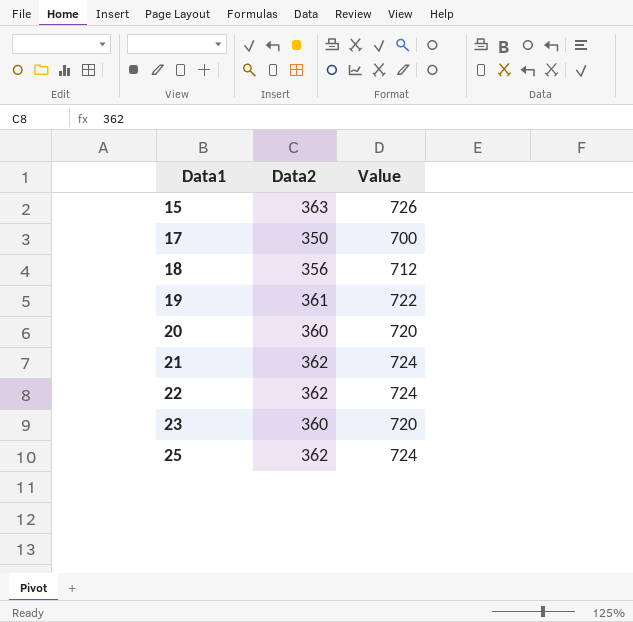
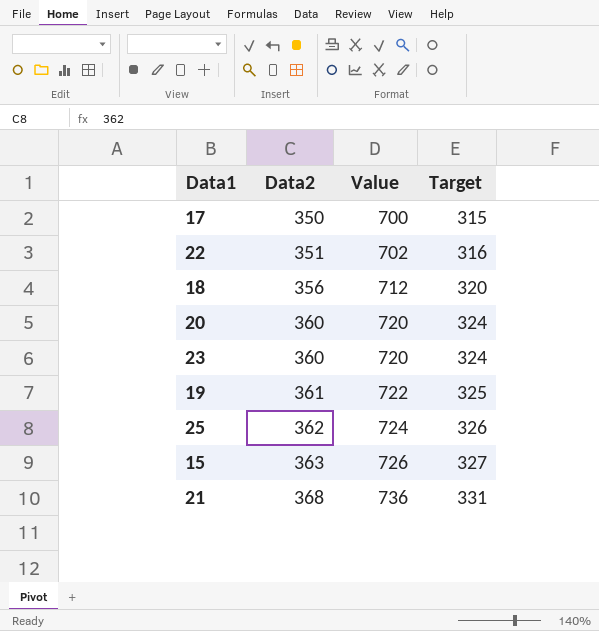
row order: Data1 ascending -> Data2 ascending
column Target | formula: none -> [Data2] * 0.9
22 | Data2: 362 -> 351
22 | Value: 724 -> 702
21 | Data2: 362 -> 368
21 | Value: 724 -> 736

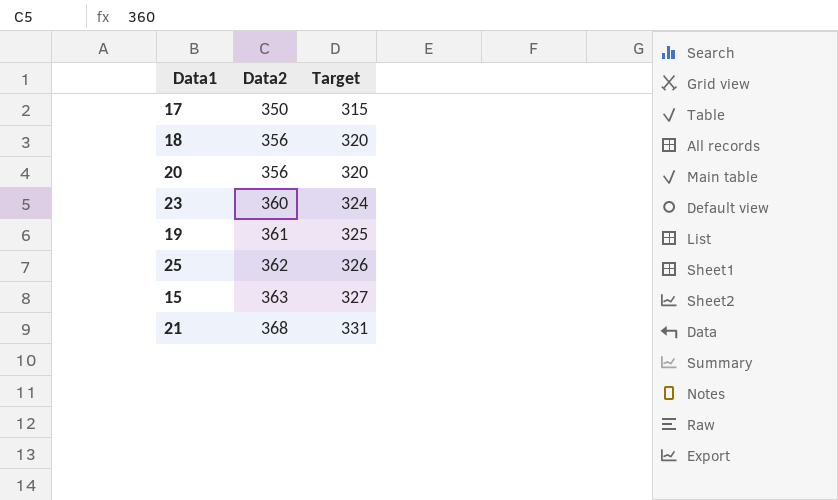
column Value | formula: [Data2] * 2 -> none
row 22: 351 | 702 | 316 -> none
20 | Data2: 360 -> 356
20 | Target: 324 -> 320

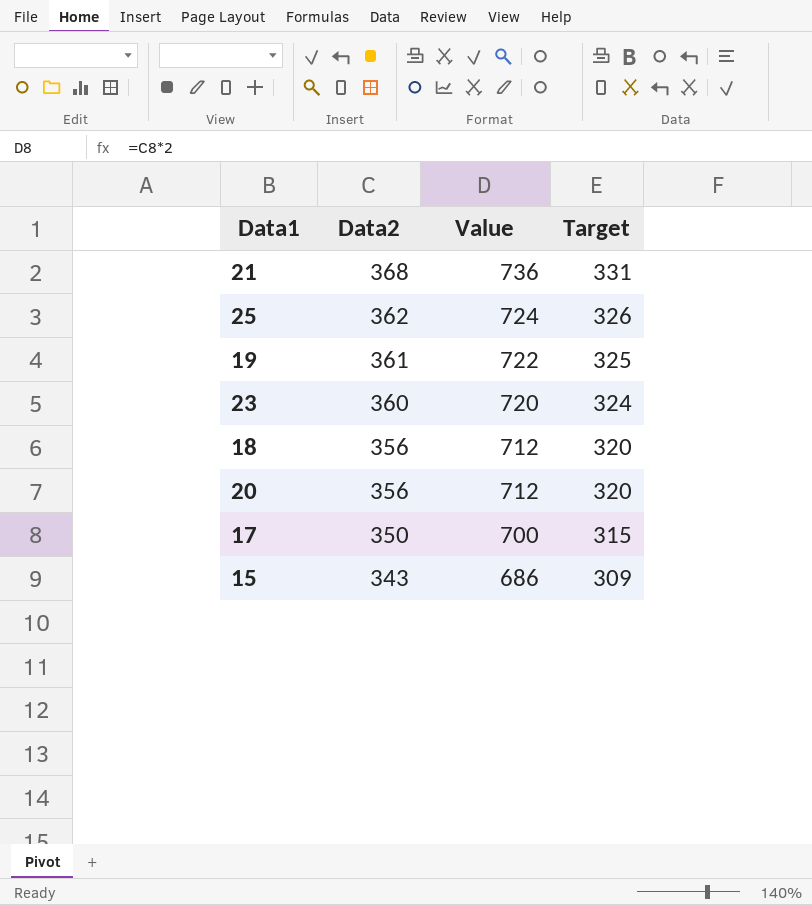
row order: Data2 ascending -> Data2 descending
column Value | formula: none -> [Data2] * 2
15 | Data2: 363 -> 343
15 | Target: 327 -> 309

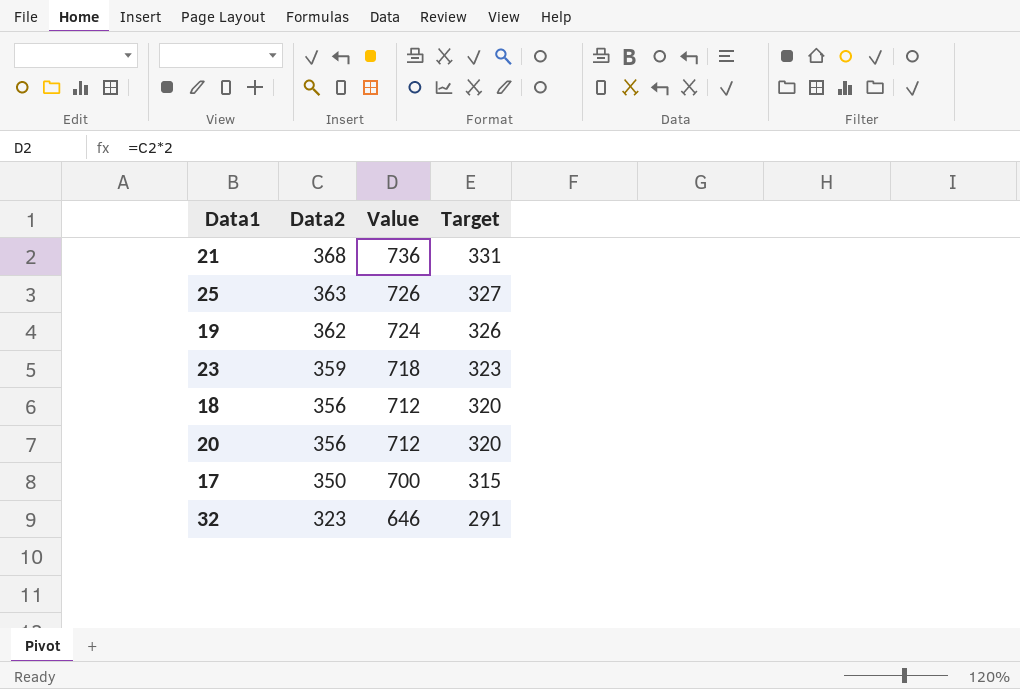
row 15: 343 | 686 | 309 -> none
25 | Data2: 362 -> 363
25 | Value: 724 -> 726
25 | Target: 326 -> 327
19 | Data2: 361 -> 362
19 | Value: 722 -> 724
19 | Target: 325 -> 326
23 | Data2: 360 -> 359
23 | Value: 720 -> 718
23 | Target: 324 -> 323
row 32: none -> 323 | 646 | 291

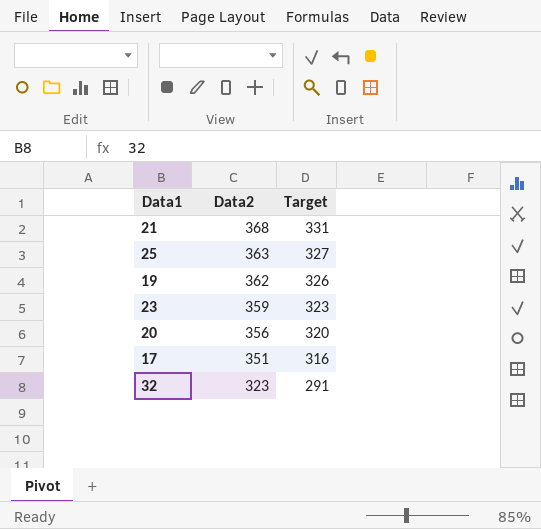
column Value | formula: [Data2] * 2 -> none
row 18: 356 | 712 | 320 -> none
17 | Data2: 350 -> 351
17 | Target: 315 -> 316

